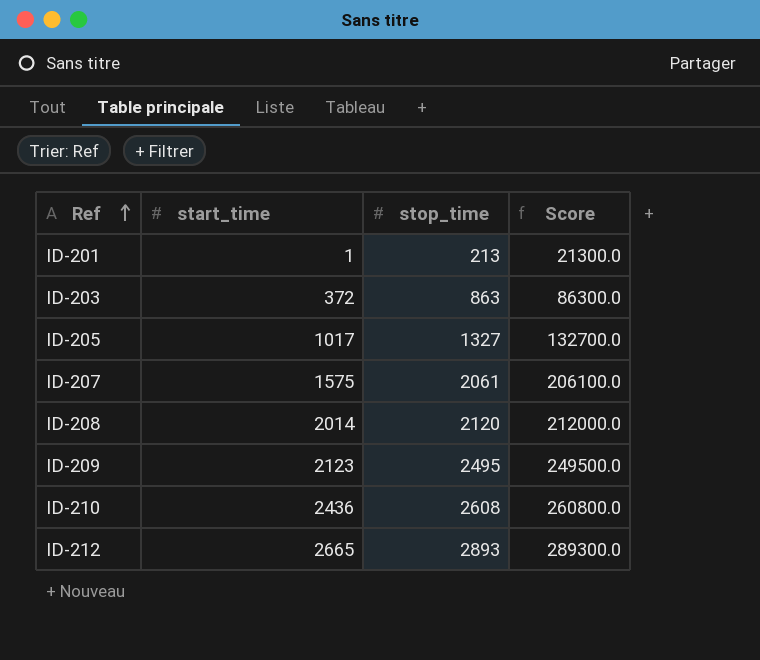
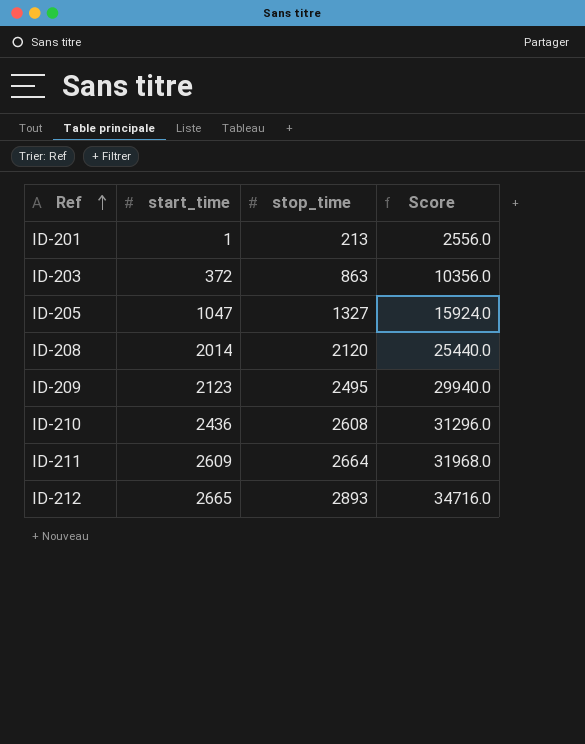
column Score | formula: [stop_time] * 100 -> [stop_time] * 12
row ID-207: 1575 | 2061 | 206100.0 -> none
ID-205 | start_time: 1017 -> 1047
row ID-211: none -> 2609 | 2664 | 31968.0

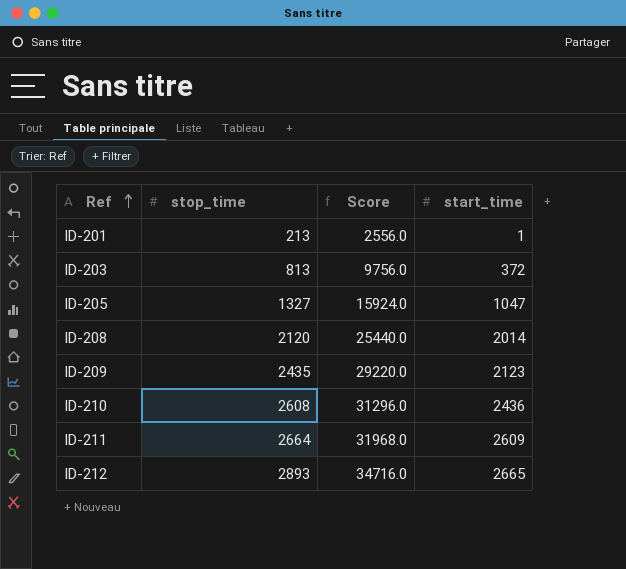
column start_time | position: 2 -> 4
ID-203 | stop_time: 863 -> 813
ID-203 | Score: 10356.0 -> 9756.0
ID-209 | stop_time: 2495 -> 2435
ID-209 | Score: 29940.0 -> 29220.0

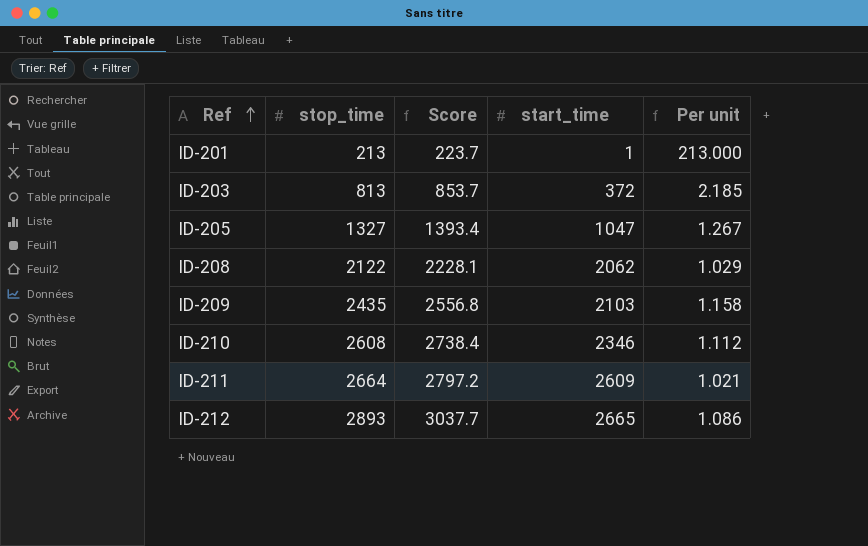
column Score | formula: [stop_time] * 12 -> [stop_time] * 1.05
column Per unit | formula: none -> [stop_time] / [start_time]
ID-208 | stop_time: 2120 -> 2122
ID-208 | start_time: 2014 -> 2062
ID-209 | start_time: 2123 -> 2103
ID-210 | start_time: 2436 -> 2346

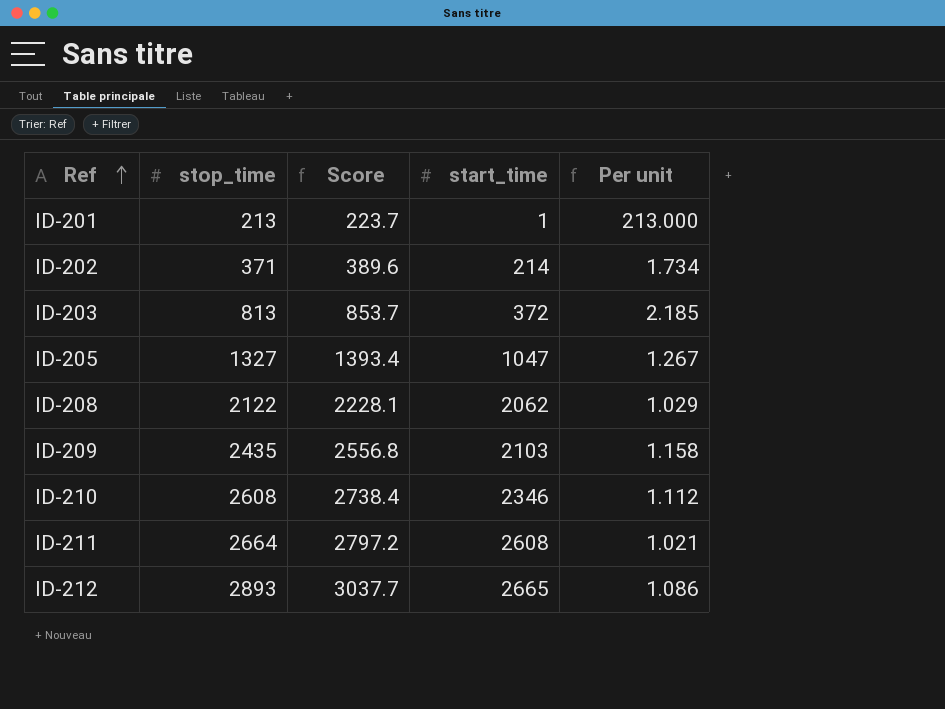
row ID-202: none -> 371 | 389.6 | 214 | 1.734
ID-211 | start_time: 2609 -> 2608

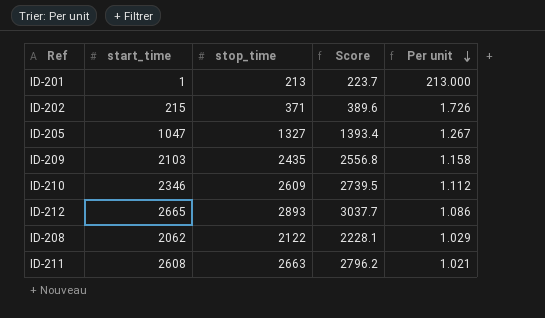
row order: Ref ascending -> Per unit descending
column start_time | position: 4 -> 2
row ID-203: 813 | 853.7 | 372 | 2.185 -> none
ID-202 | start_time: 214 -> 215
ID-202 | Per unit: 1.734 -> 1.726
ID-210 | stop_time: 2608 -> 2609
ID-210 | Score: 2738.4 -> 2739.5
ID-211 | stop_time: 2664 -> 2663
ID-211 | Score: 2797.2 -> 2796.2

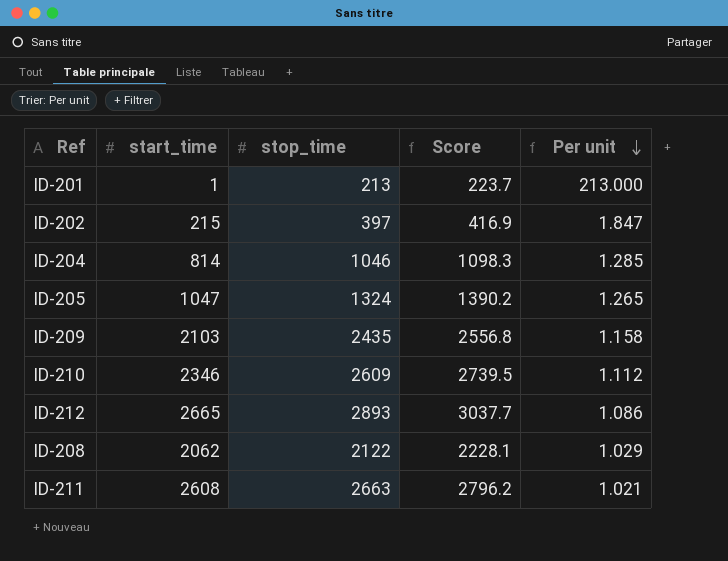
ID-202 | stop_time: 371 -> 397
ID-202 | Score: 389.6 -> 416.9
ID-202 | Per unit: 1.726 -> 1.847
row ID-204: none -> 814 | 1046 | 1098.3 | 1.285
ID-205 | stop_time: 1327 -> 1324
ID-205 | Score: 1393.4 -> 1390.2
ID-205 | Per unit: 1.267 -> 1.265

